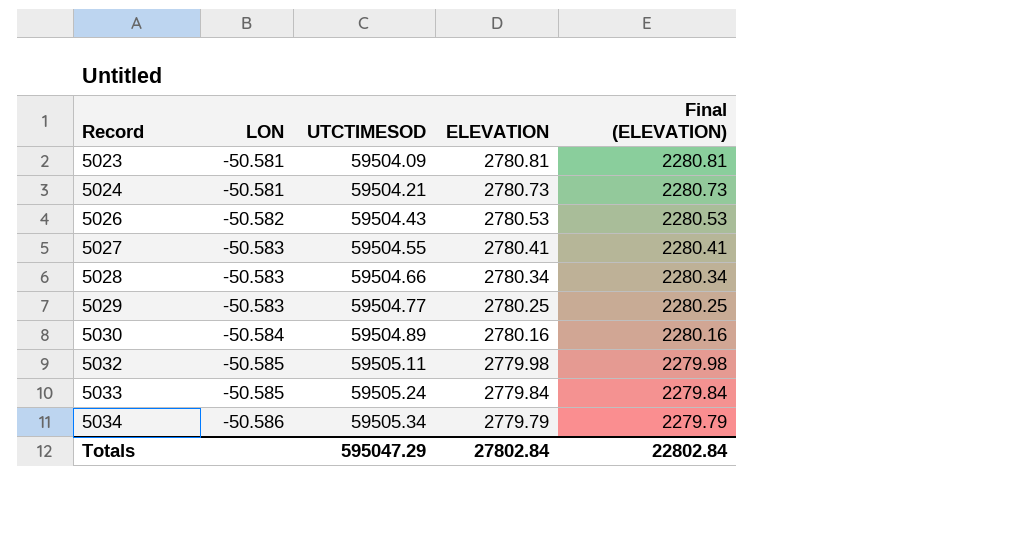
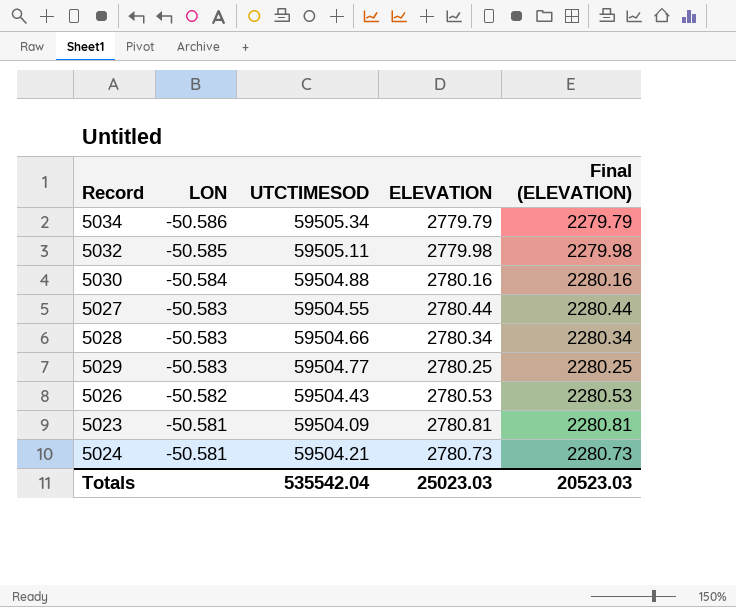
row order: Record ascending -> LON ascending
row 5033: -50.585 | 59505.24 | 2779.84 | 2279.84 -> none
5030 | UTCTIMESOD: 59504.89 -> 59504.88
5027 | ELEVATION: 2780.41 -> 2780.44
5027 | Final (ELEVATION): 2280.41 -> 2280.44
Totals | UTCTIMESOD: 595047.29 -> 535542.04
Totals | ELEVATION: 27802.84 -> 25023.03
Totals | Final (ELEVATION): 22802.84 -> 20523.03

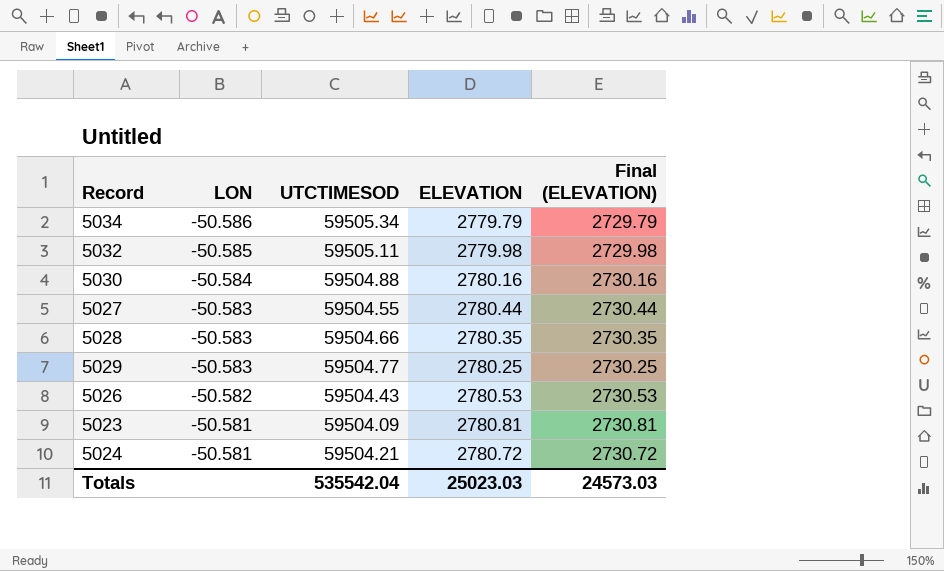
column Final (ELEVATION) | formula: [ELEVATION] - 500 -> [ELEVATION] - 50
5028 | ELEVATION: 2780.34 -> 2780.35
5024 | ELEVATION: 2780.73 -> 2780.72
Totals | Final (ELEVATION): 20523.03 -> 24573.03

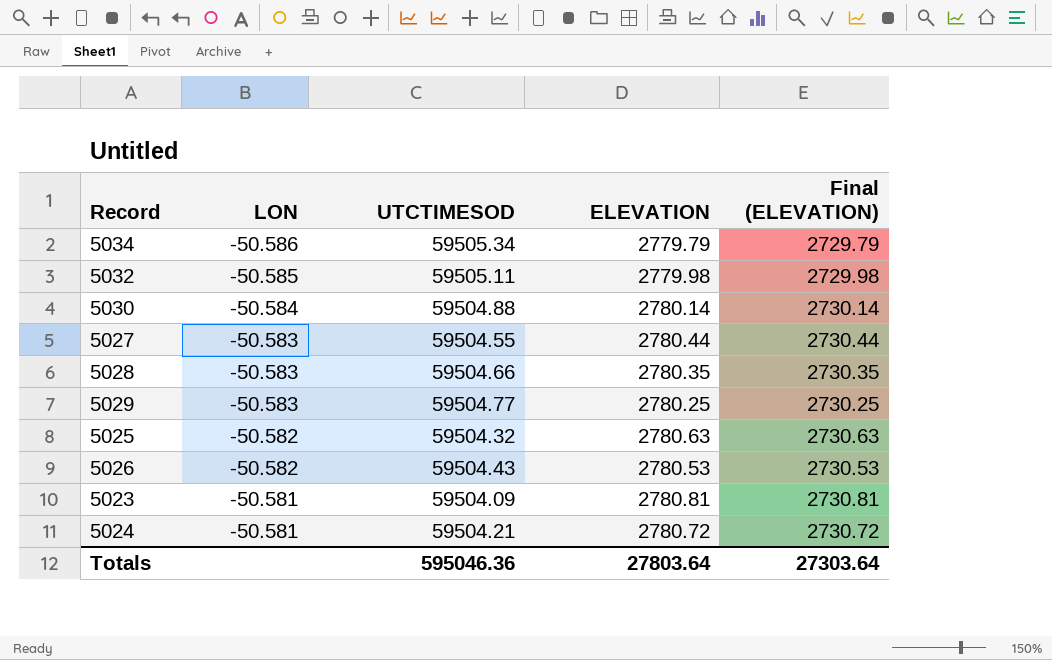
5030 | ELEVATION: 2780.16 -> 2780.14
5030 | Final (ELEVATION): 2730.16 -> 2730.14
row 5025: none -> -50.582 | 59504.32 | 2780.63 | 2730.63
Totals | UTCTIMESOD: 535542.04 -> 595046.36
Totals | ELEVATION: 25023.03 -> 27803.64
Totals | Final (ELEVATION): 24573.03 -> 27303.64

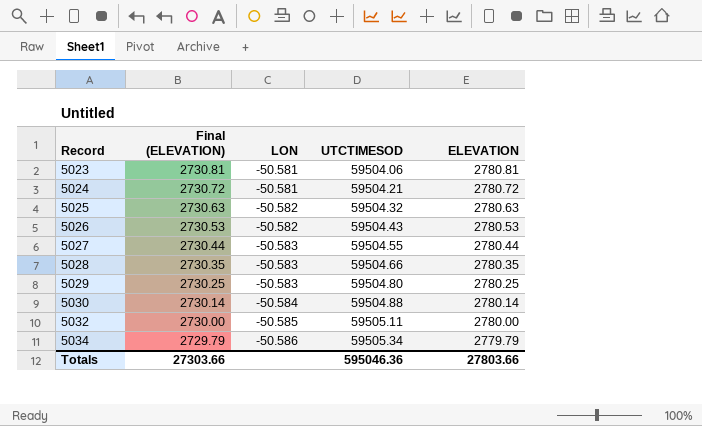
row order: LON ascending -> Record ascending
column Final (ELEVATION) | position: 5 -> 2
5023 | UTCTIMESOD: 59504.09 -> 59504.06
5029 | UTCTIMESOD: 59504.77 -> 59504.80
5032 | Final (ELEVATION): 2729.98 -> 2730.00
5032 | ELEVATION: 2779.98 -> 2780.00
Totals | Final (ELEVATION): 27303.64 -> 27303.66
Totals | ELEVATION: 27803.64 -> 27803.66

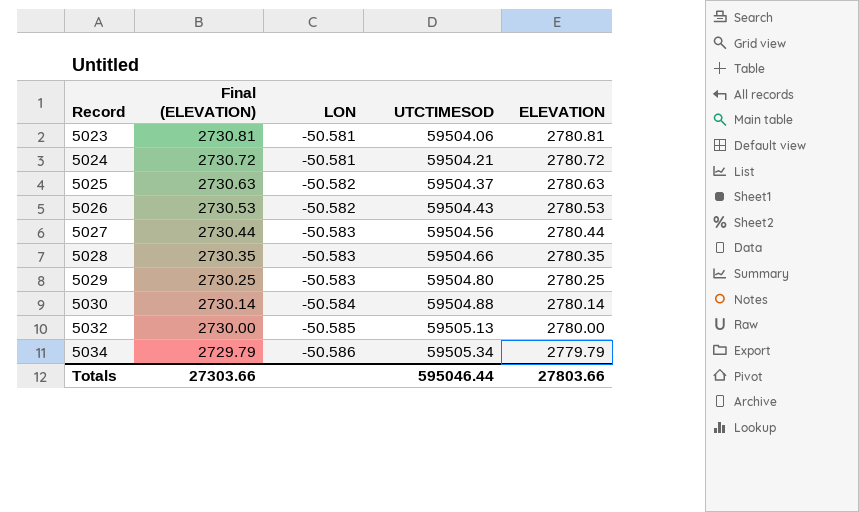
5025 | UTCTIMESOD: 59504.32 -> 59504.37
5027 | UTCTIMESOD: 59504.55 -> 59504.56
5032 | UTCTIMESOD: 59505.11 -> 59505.13
Totals | UTCTIMESOD: 595046.36 -> 595046.44

